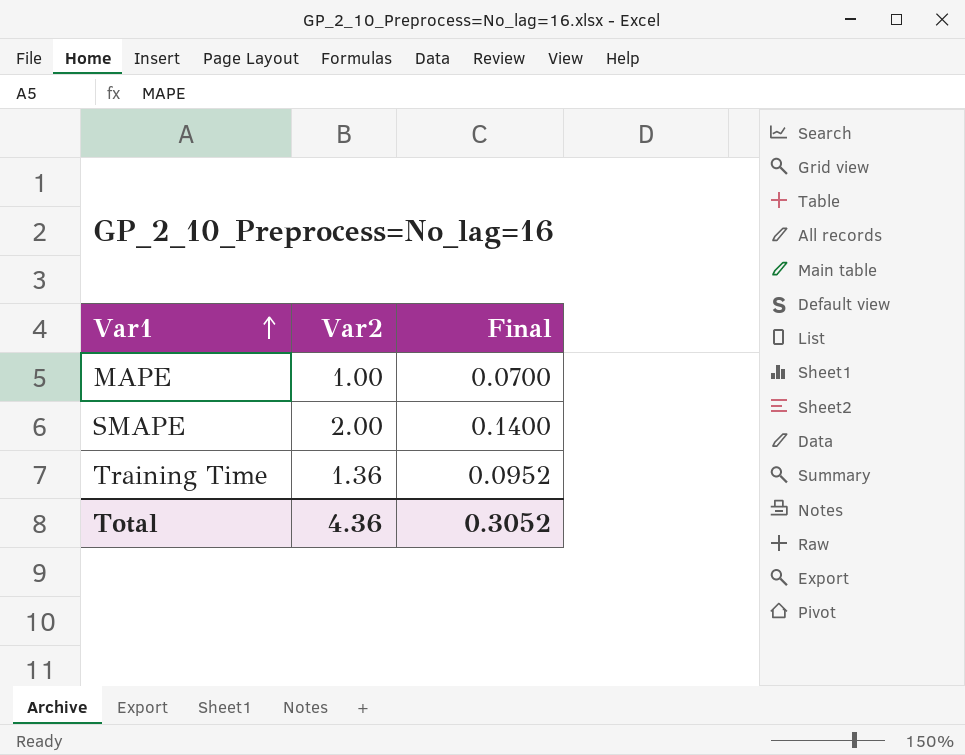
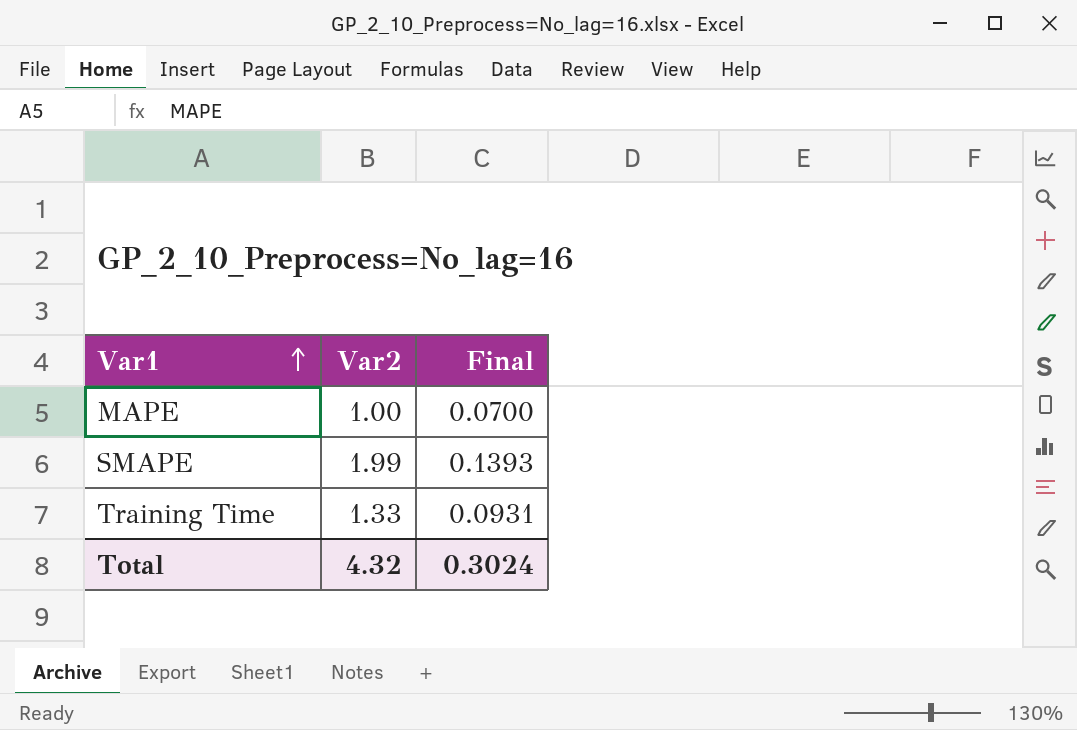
SMAPE | Var2: 2.00 -> 1.99
SMAPE | Final: 0.1400 -> 0.1393
Training Time | Var2: 1.36 -> 1.33
Training Time | Final: 0.0952 -> 0.0931
Total | Var2: 4.36 -> 4.32
Total | Final: 0.3052 -> 0.3024

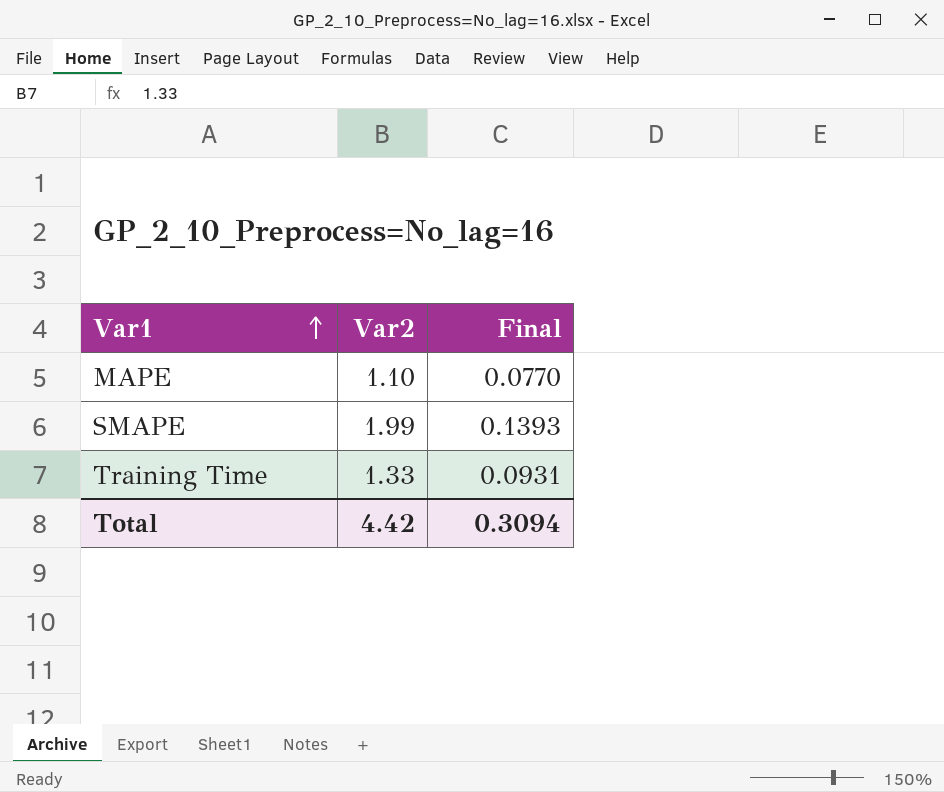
MAPE | Var2: 1.00 -> 1.10
MAPE | Final: 0.0700 -> 0.0770
Total | Var2: 4.32 -> 4.42
Total | Final: 0.3024 -> 0.3094

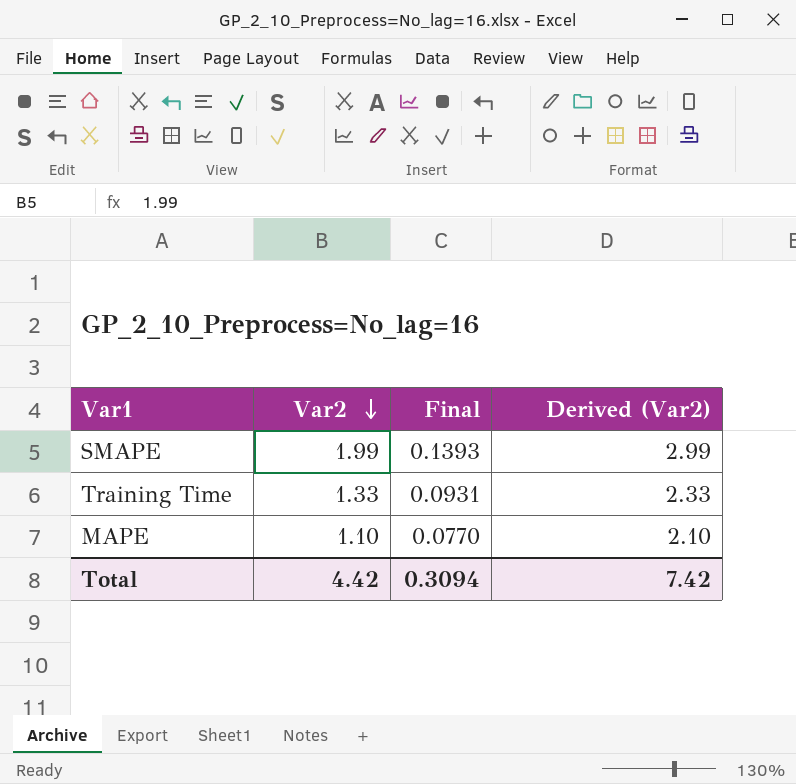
row order: Var1 ascending -> Var2 descending
column Derived (Var2) | formula: none -> [Var2] + 1

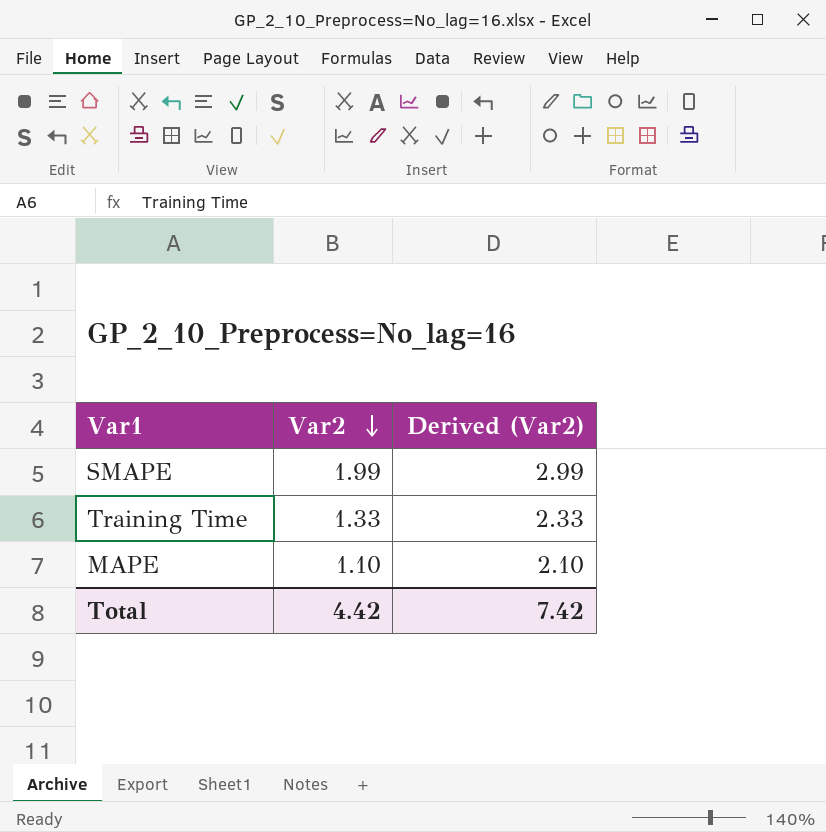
column Final | formula: [Var2] * 0.07 -> none

